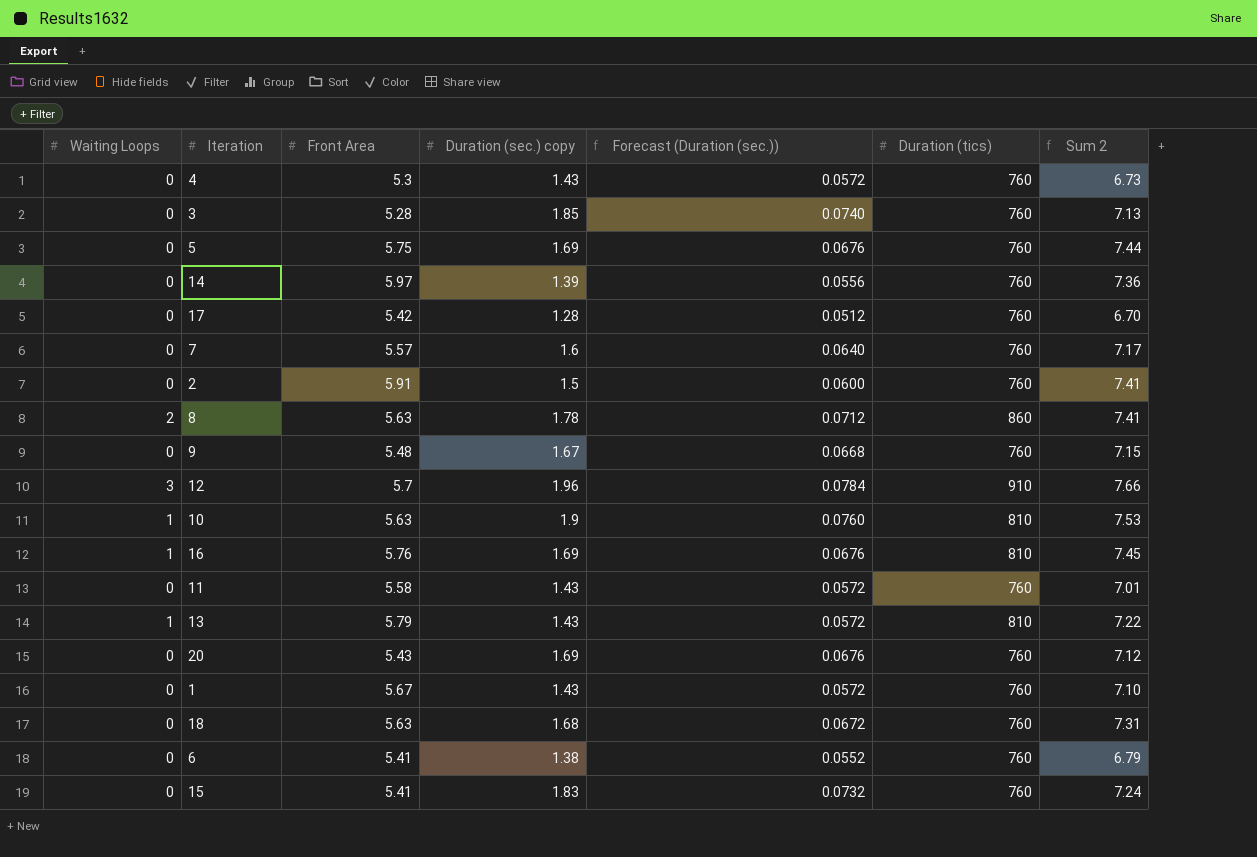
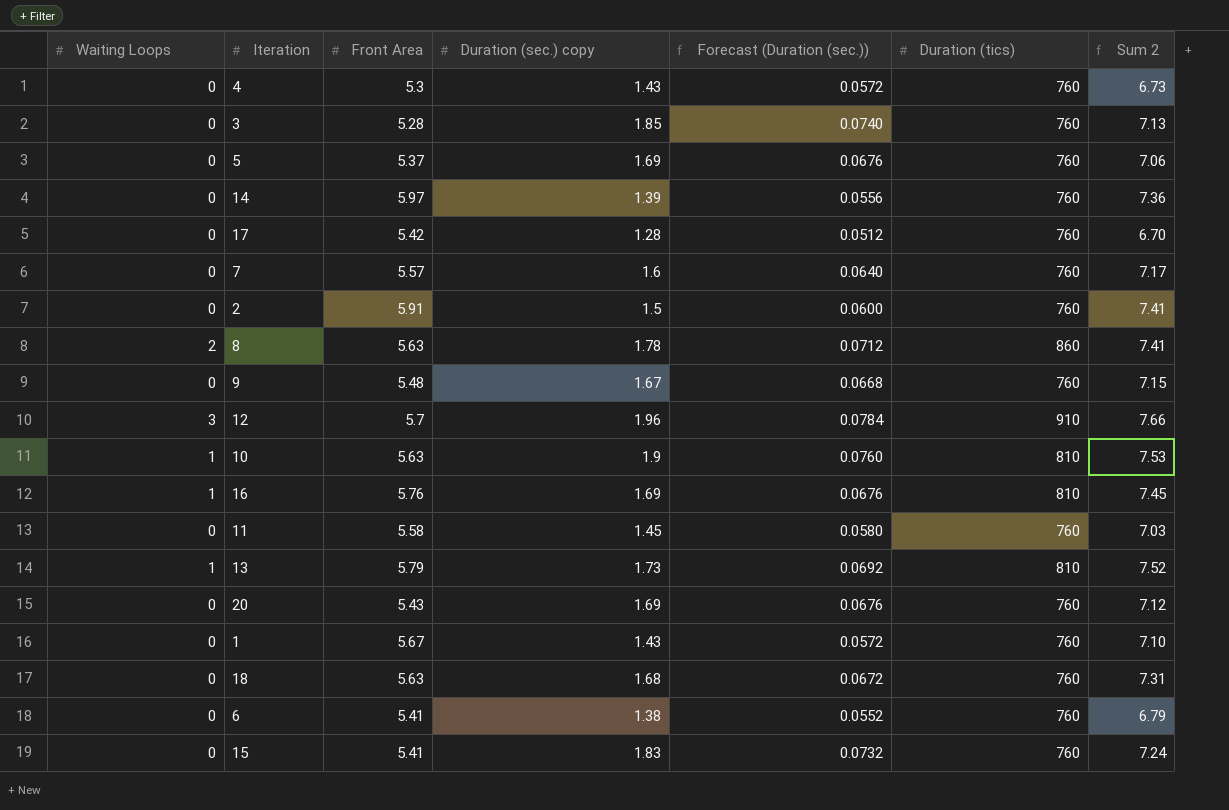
5 | Front Area: 5.75 -> 5.37
5 | Sum 2: 7.44 -> 7.06
11 | Duration (sec.) copy: 1.43 -> 1.45
11 | Forecast (Duration (sec.)): 0.0572 -> 0.0580
11 | Sum 2: 7.01 -> 7.03
13 | Duration (sec.) copy: 1.43 -> 1.73
13 | Forecast (Duration (sec.)): 0.0572 -> 0.0692
13 | Sum 2: 7.22 -> 7.52

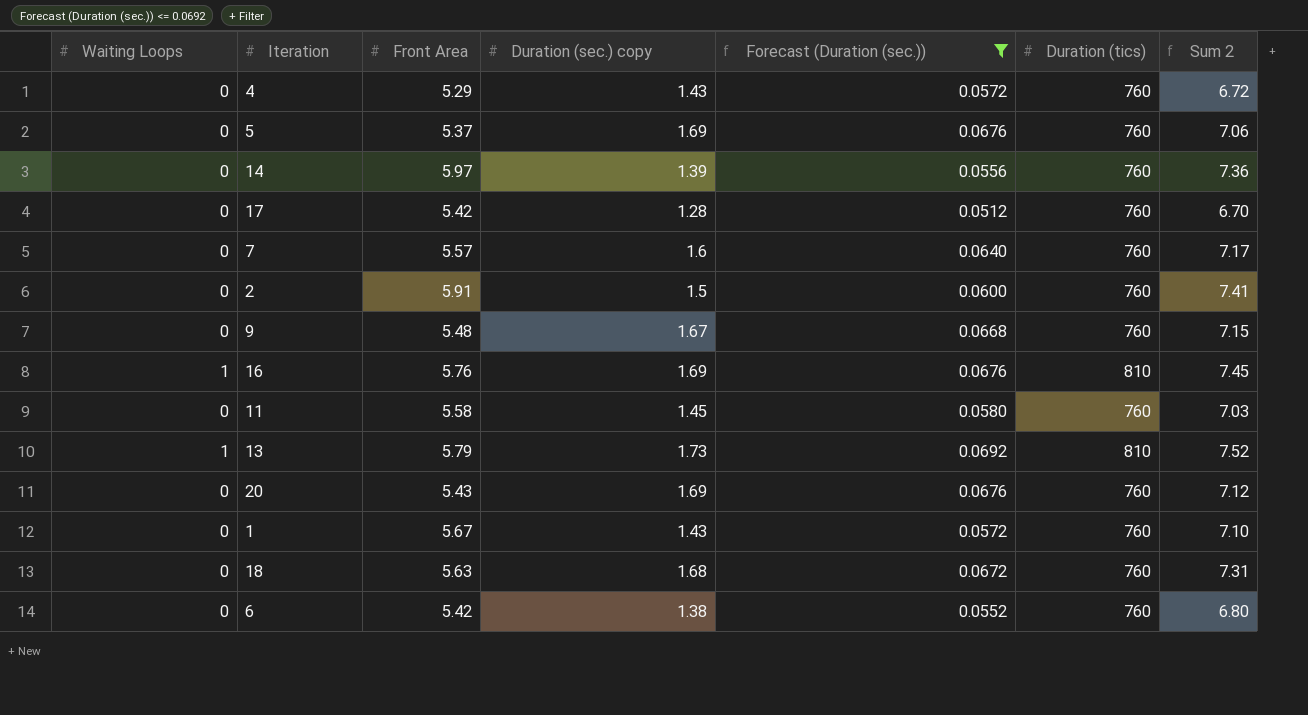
filter: none -> Forecast (Duration (sec.)) <= 0.0692
4 | Front Area: 5.3 -> 5.29
4 | Sum 2: 6.73 -> 6.72
6 | Front Area: 5.41 -> 5.42
6 | Sum 2: 6.79 -> 6.80

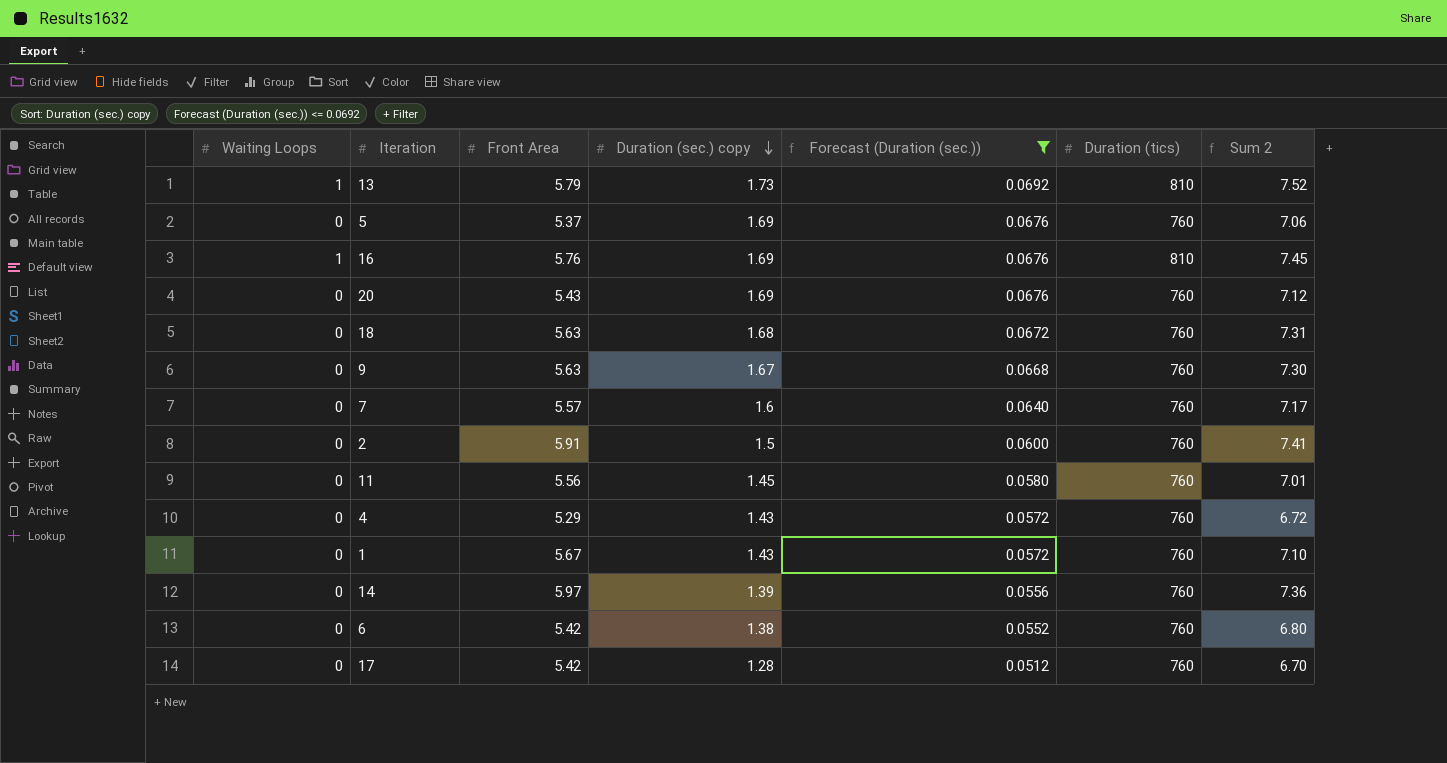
row order: none -> Duration (sec.) copy descending
9 | Front Area: 5.48 -> 5.63
9 | Sum 2: 7.15 -> 7.30
11 | Front Area: 5.58 -> 5.56
11 | Sum 2: 7.03 -> 7.01

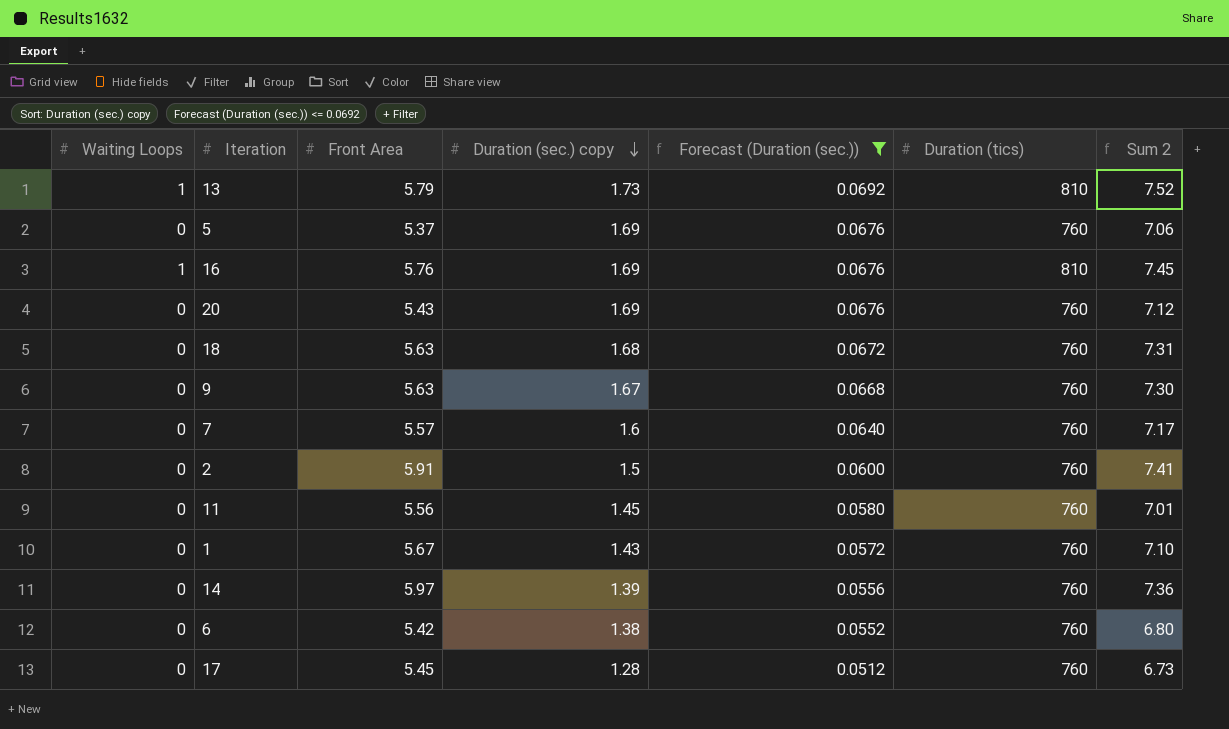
row 4: 0 | 5.29 | 1.43 | 0.0572 | 760 | 6.72 -> none
17 | Front Area: 5.42 -> 5.45
17 | Sum 2: 6.70 -> 6.73

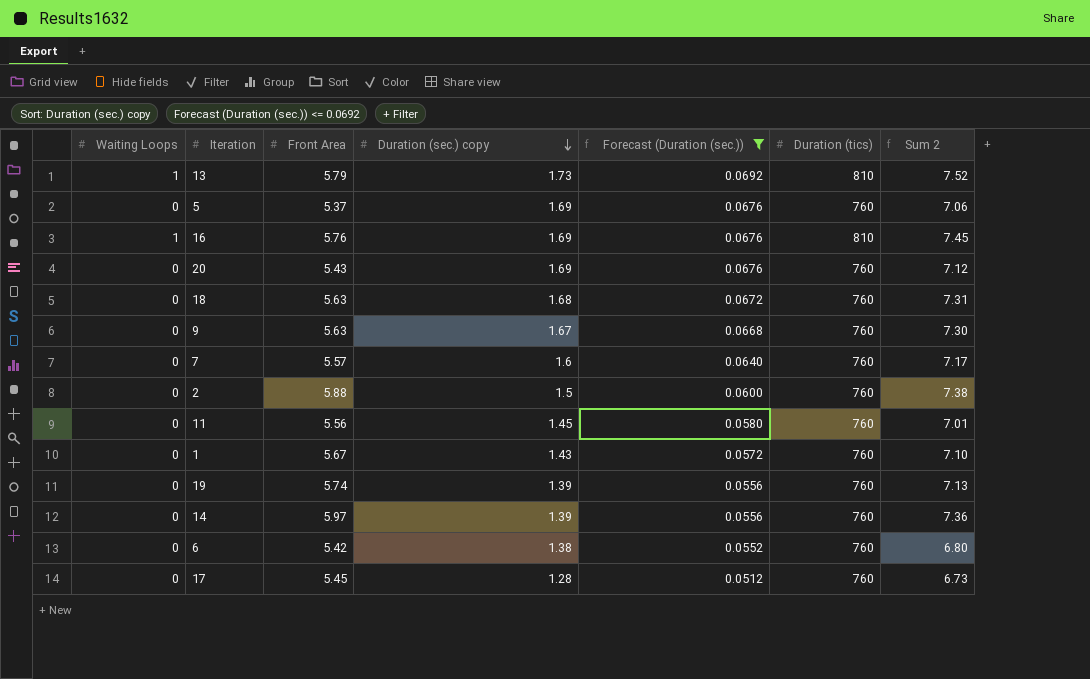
2 | Front Area: 5.91 -> 5.88
2 | Sum 2: 7.41 -> 7.38
row 19: none -> 0 | 5.74 | 1.39 | 0.0556 | 760 | 7.13

